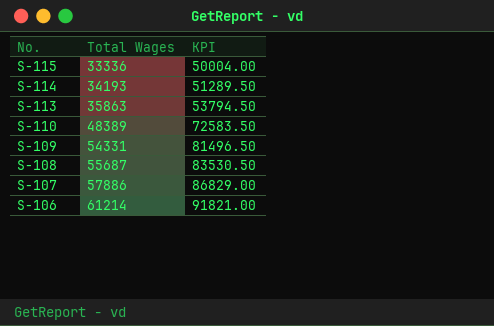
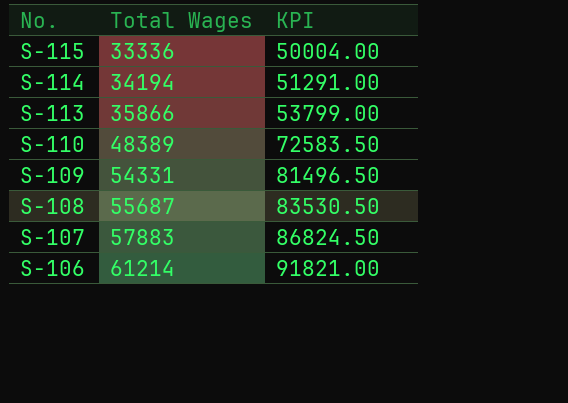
S-114 | Total Wages: 34193 -> 34194
S-114 | KPI: 51289.50 -> 51291.00
S-113 | Total Wages: 35863 -> 35866
S-113 | KPI: 53794.50 -> 53799.00
S-107 | Total Wages: 57886 -> 57883
S-107 | KPI: 86829.00 -> 86824.50

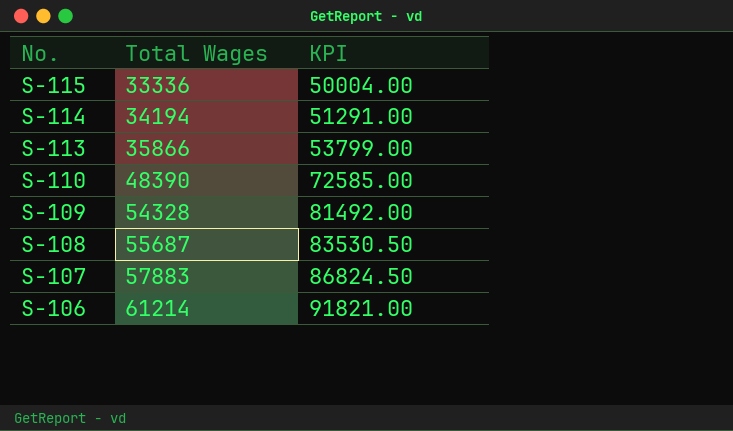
S-110 | Total Wages: 48389 -> 48390
S-110 | KPI: 72583.50 -> 72585.00
S-109 | Total Wages: 54331 -> 54328
S-109 | KPI: 81496.50 -> 81492.00

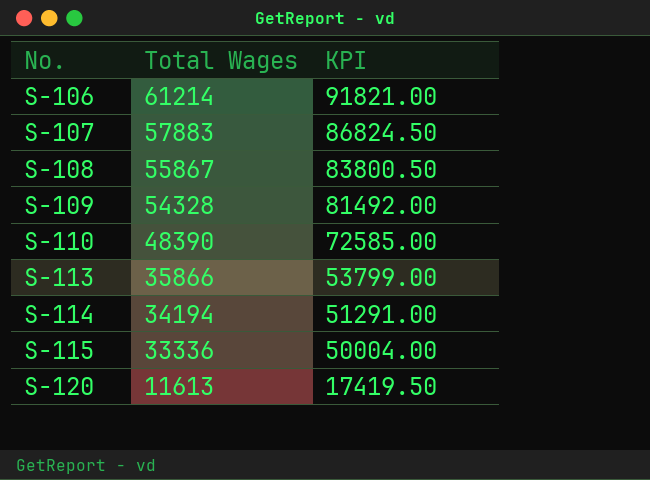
row order: No. descending -> No. ascending
S-108 | Total Wages: 55687 -> 55867
S-108 | KPI: 83530.50 -> 83800.50
row S-120: none -> 11613 | 17419.50

